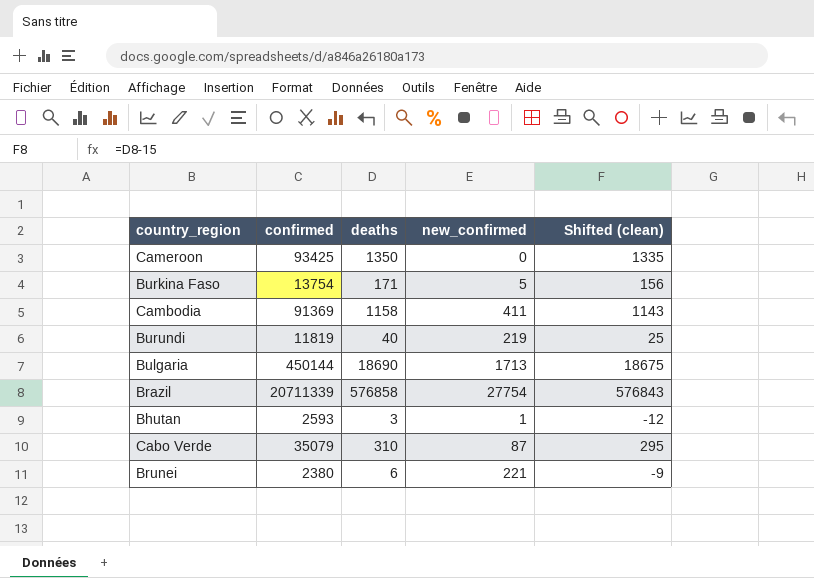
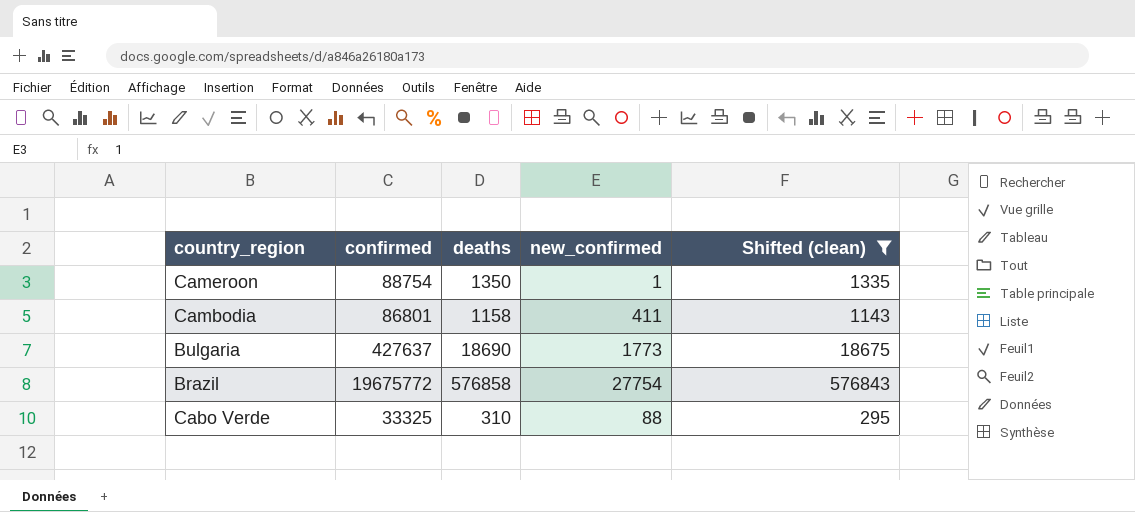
filter: none -> Shifted (clean) >= 295
Cameroon | confirmed: 93425 -> 88754
Cameroon | new_confirmed: 0 -> 1
Cambodia | confirmed: 91369 -> 86801
Bulgaria | confirmed: 450144 -> 427637
Bulgaria | new_confirmed: 1713 -> 1773
Brazil | confirmed: 20711339 -> 19675772
Cabo Verde | confirmed: 35079 -> 33325
Cabo Verde | new_confirmed: 87 -> 88

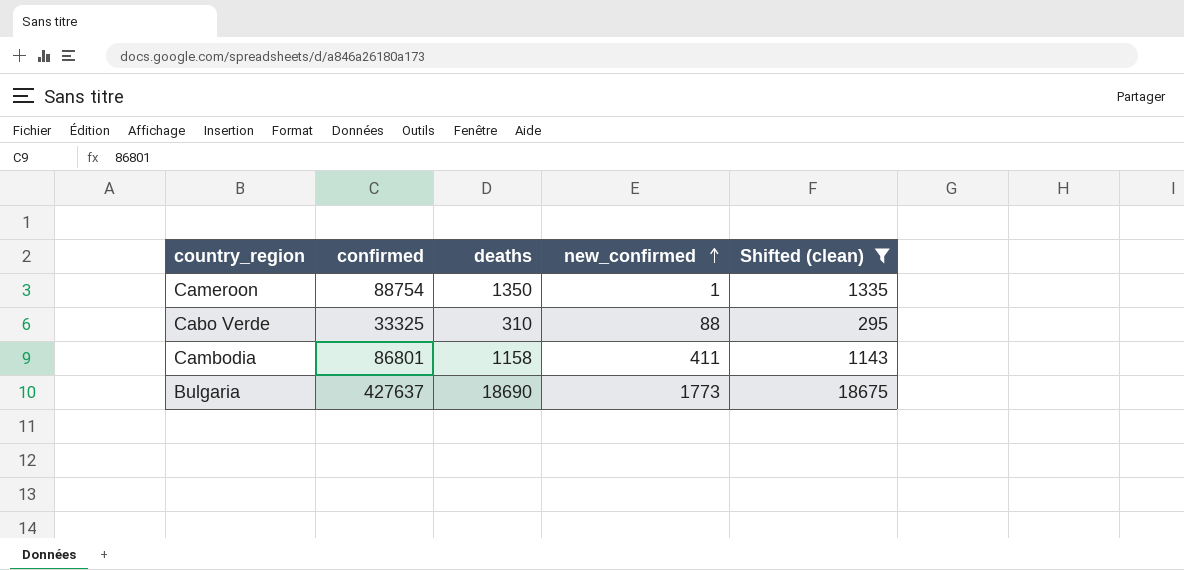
row order: none -> new_confirmed ascending
row Brazil: 19675772 | 576858 | 27754 | 576843 -> none

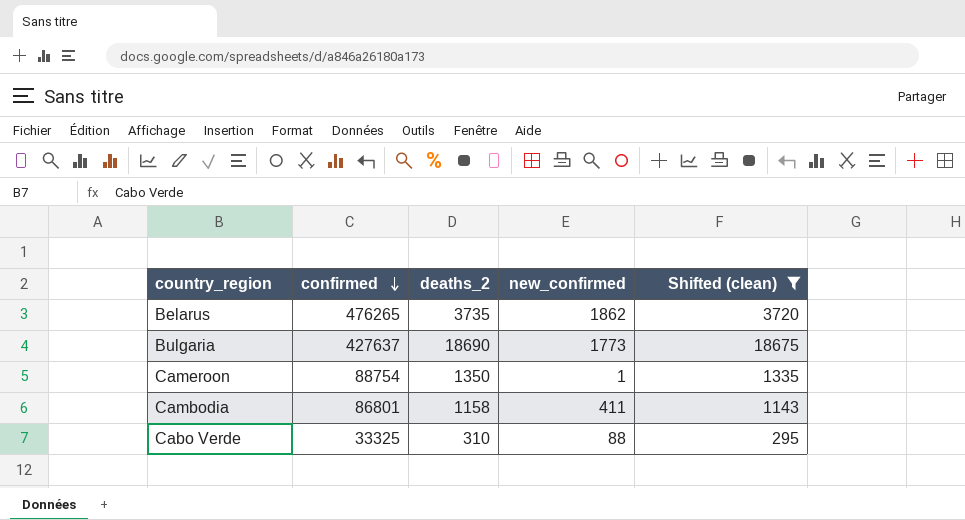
row order: new_confirmed ascending -> confirmed descending
column name: deaths -> deaths_2
row Belarus: none -> 476265 | 3735 | 1862 | 3720

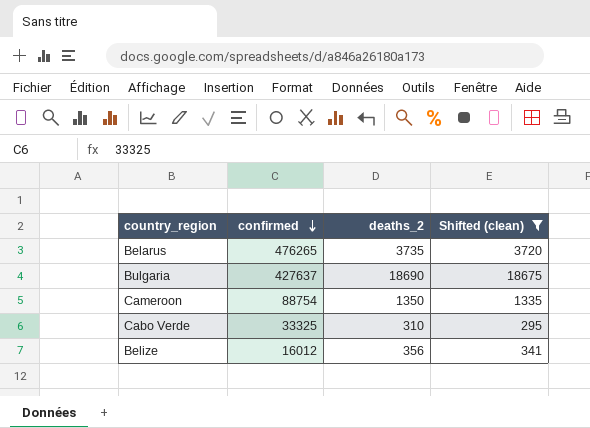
column new_confirmed | position: 4 -> none
row Cambodia: 86801 | 1158 | 411 | 1143 -> none
row Belize: none -> 16012 | 356 | 341

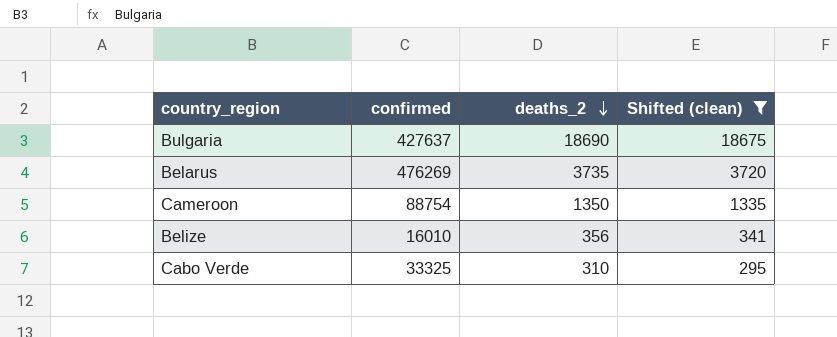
row order: confirmed descending -> deaths_2 descending
Belarus | confirmed: 476265 -> 476269
Belize | confirmed: 16012 -> 16010

